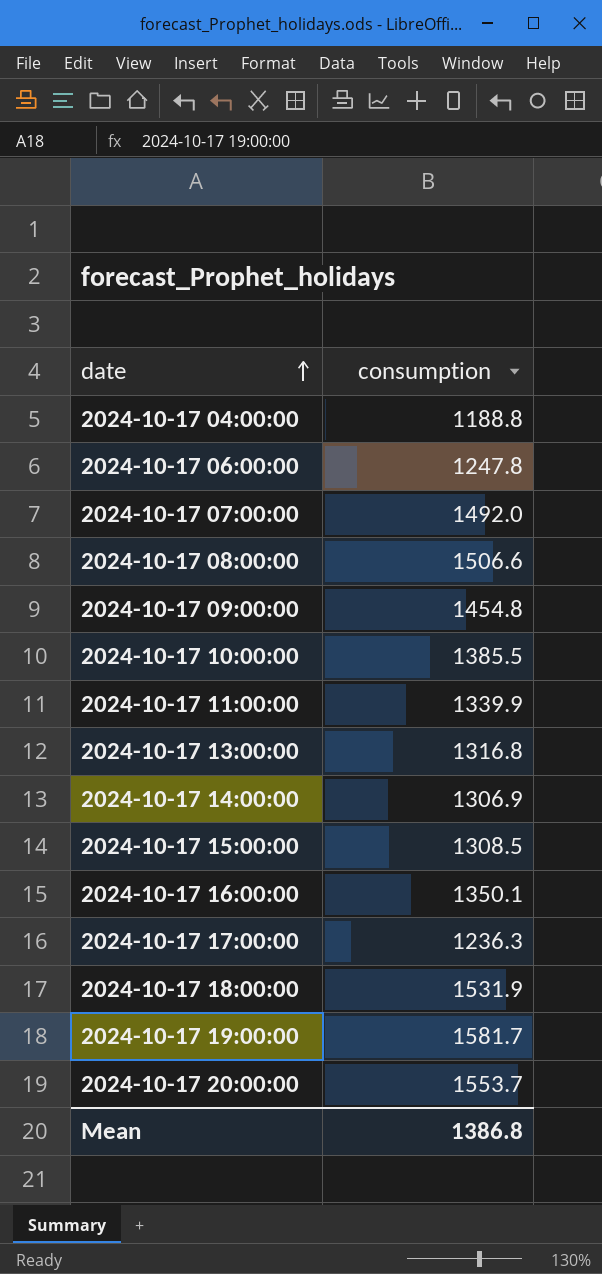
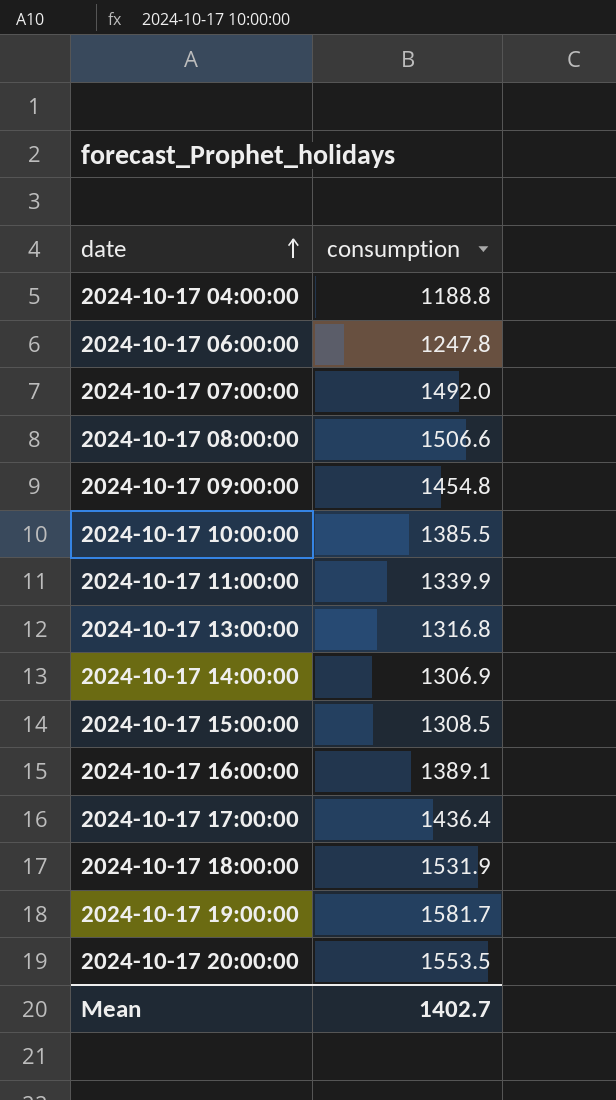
2024-10-17 16:00:00 | consumption: 1350.1 -> 1389.1
2024-10-17 17:00:00 | consumption: 1236.3 -> 1436.4
2024-10-17 20:00:00 | consumption: 1553.7 -> 1553.5
Mean | consumption: 1386.8 -> 1402.7

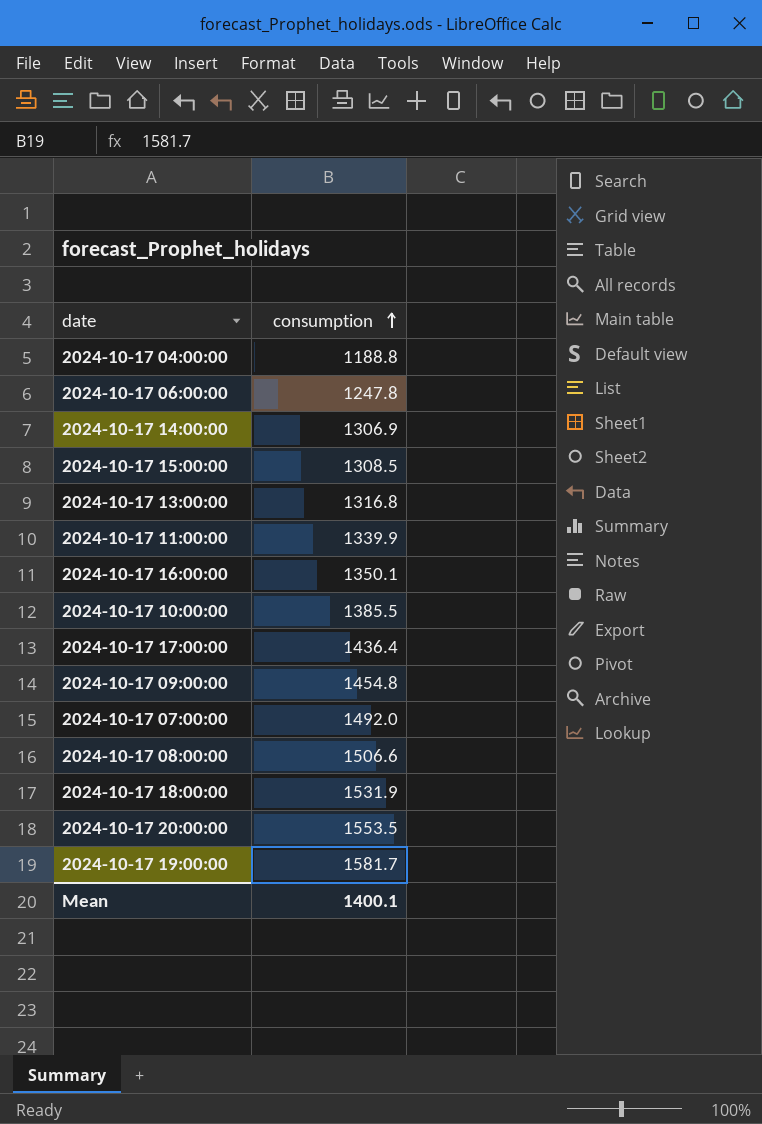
row order: date ascending -> consumption ascending
2024-10-17 16:00:00 | consumption: 1389.1 -> 1350.1
Mean | consumption: 1402.7 -> 1400.1

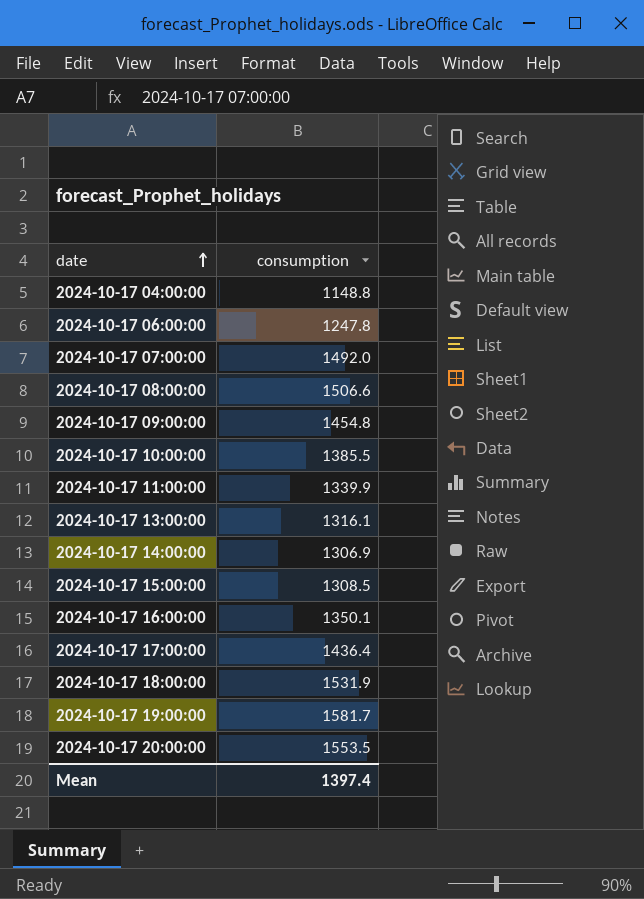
row order: consumption ascending -> date ascending
2024-10-17 04:00:00 | consumption: 1188.8 -> 1148.8
2024-10-17 13:00:00 | consumption: 1316.8 -> 1316.1
Mean | consumption: 1400.1 -> 1397.4

